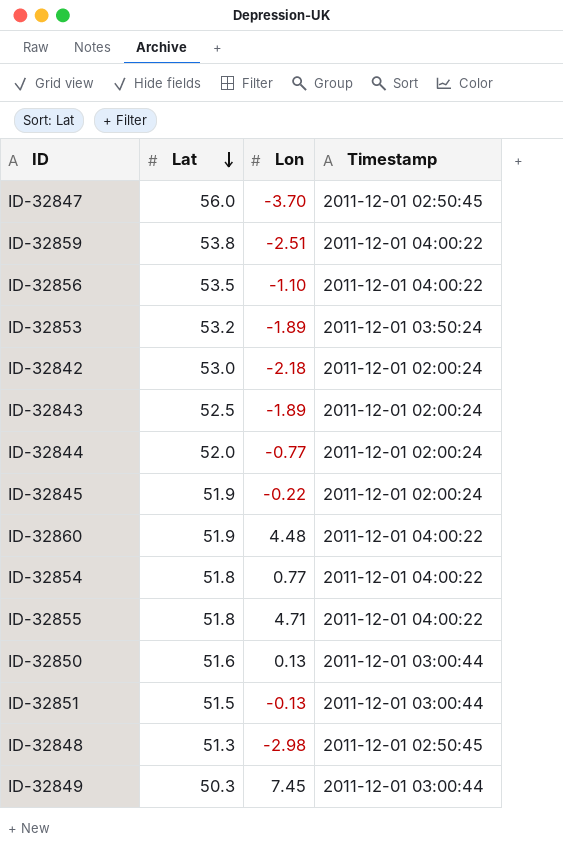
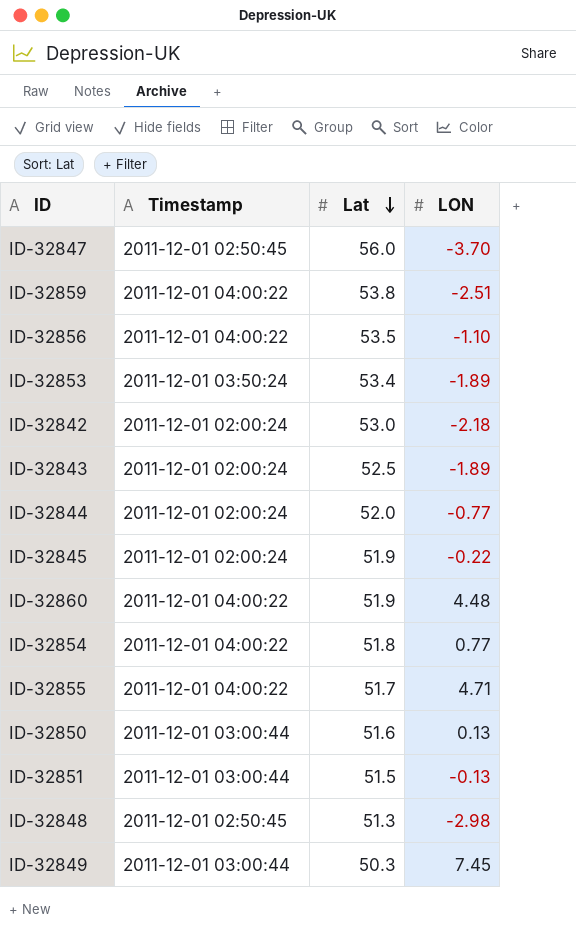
column Timestamp | position: 4 -> 2
column name: Lon -> LON
ID-32853 | Lat: 53.2 -> 53.4
ID-32855 | Lat: 51.8 -> 51.7

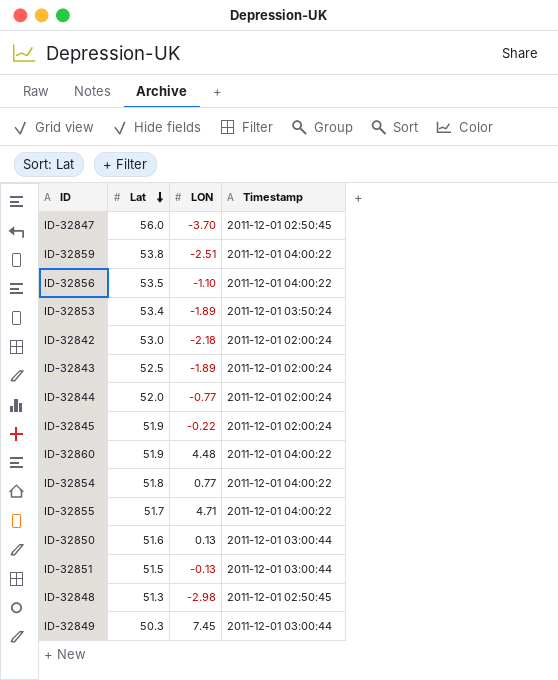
column Timestamp | position: 2 -> 4

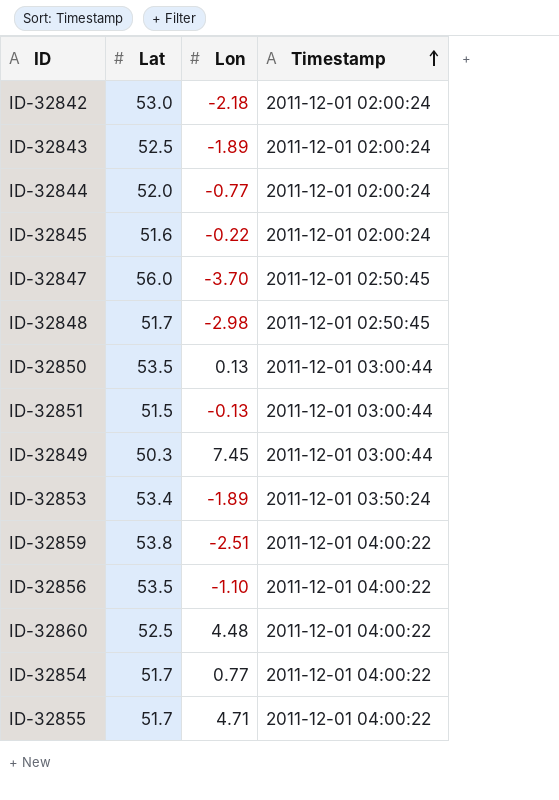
row order: Lat descending -> Timestamp ascending
column name: LON -> Lon
ID-32845 | Lat: 51.9 -> 51.6
ID-32848 | Lat: 51.3 -> 51.7
ID-32850 | Lat: 51.6 -> 53.5
ID-32860 | Lat: 51.9 -> 52.5
ID-32854 | Lat: 51.8 -> 51.7

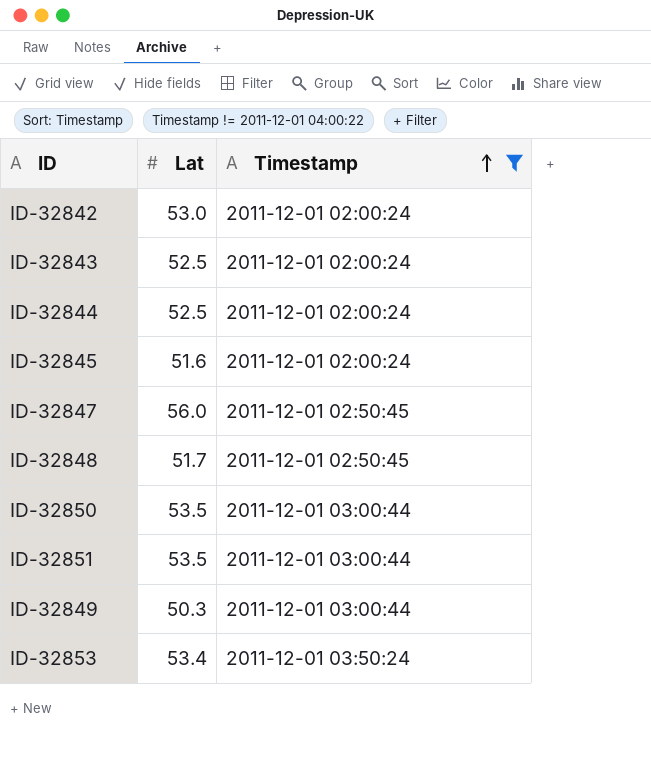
filter: none -> Timestamp != 2011-12-01 04:00:22
column Lon | position: 3 -> none
ID-32844 | Lat: 52.0 -> 52.5
ID-32851 | Lat: 51.5 -> 53.5

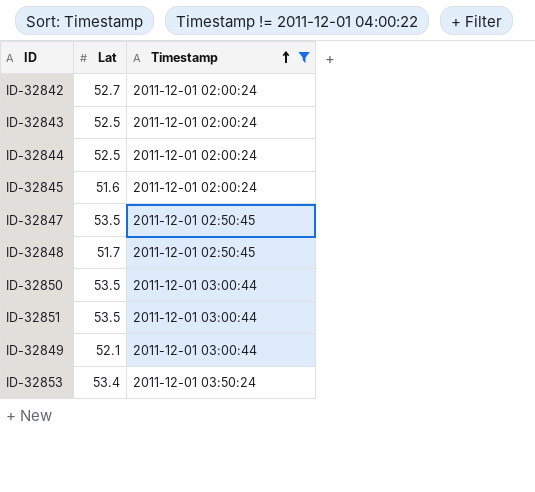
ID-32842 | Lat: 53.0 -> 52.7
ID-32847 | Lat: 56.0 -> 53.5
ID-32849 | Lat: 50.3 -> 52.1

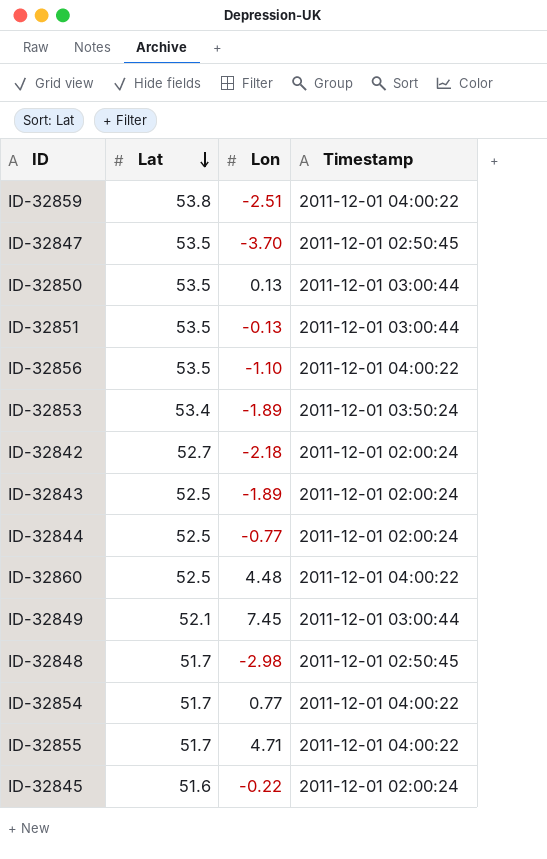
filter: Timestamp != 2011-12-01 04:00:22 -> none
row order: Timestamp ascending -> Lat descending
column Lon | position: none -> 3

